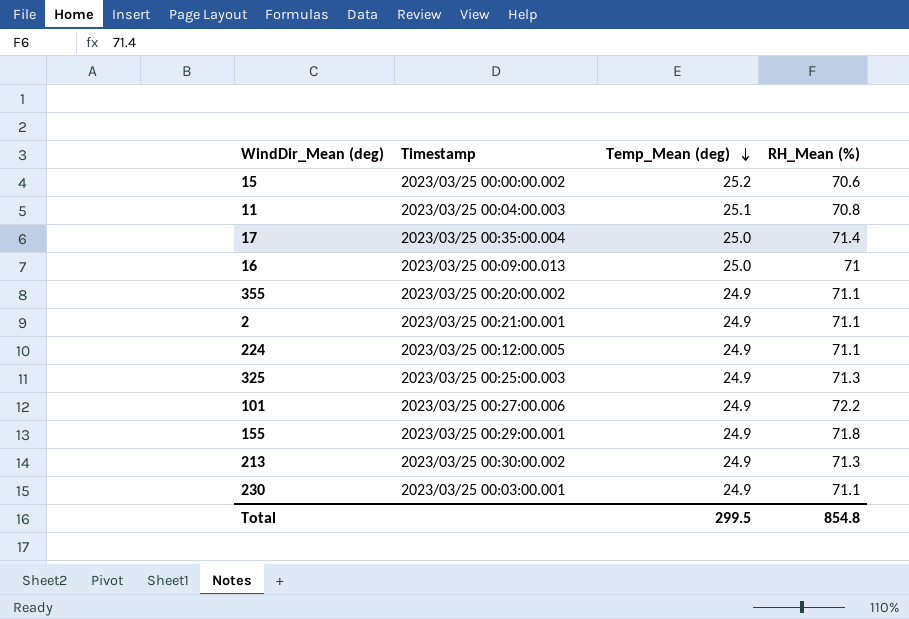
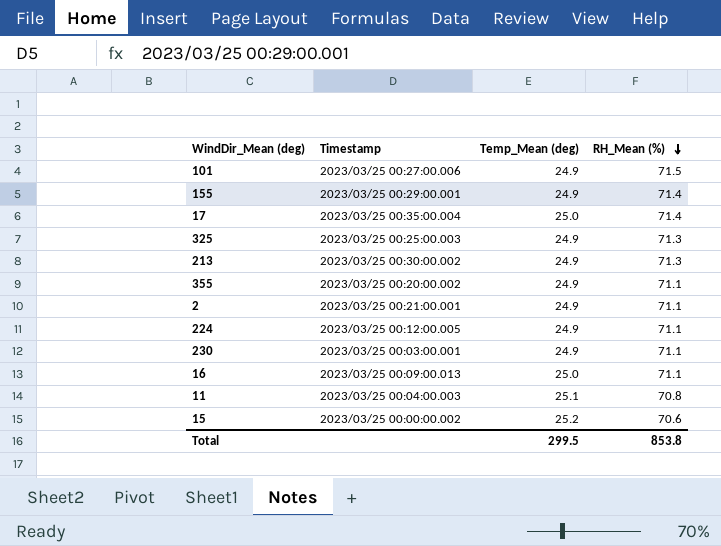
row order: Temp_Mean (deg) descending -> RH_Mean (%) descending
101 | RH_Mean (%): 72.2 -> 71.5
155 | RH_Mean (%): 71.8 -> 71.4
16 | RH_Mean (%): 71 -> 71.1
Total | RH_Mean (%): 854.8 -> 853.8

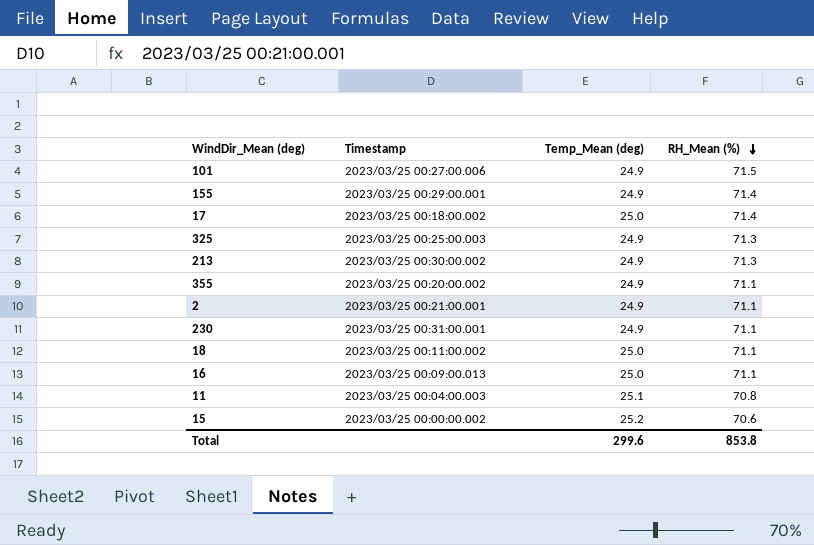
row 224: 2023/03/25 00:12:00.005 | 24.9 | 71.1 -> none
17 | Timestamp: 2023/03/25 00:35:00.004 -> 2023/03/25 00:18:00.002
230 | Timestamp: 2023/03/25 00:03:00.001 -> 2023/03/25 00:31:00.001
row 18: none -> 2023/03/25 00:11:00.002 | 25.0 | 71.1
Total | Temp_Mean (deg): 299.5 -> 299.6

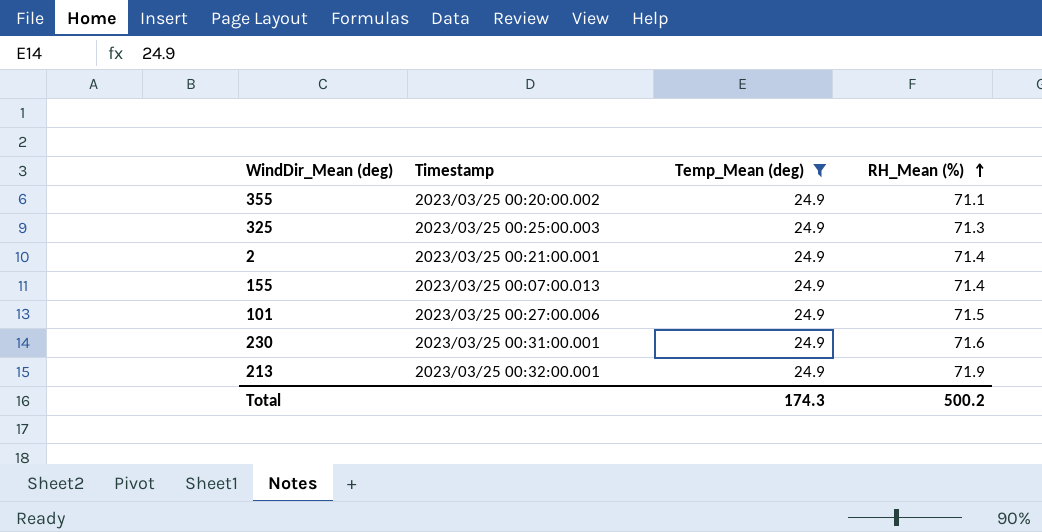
filter: none -> Temp_Mean (deg) = 24.9
row order: RH_Mean (%) descending -> RH_Mean (%) ascending
2 | RH_Mean (%): 71.1 -> 71.4
155 | Timestamp: 2023/03/25 00:29:00.001 -> 2023/03/25 00:07:00.013
230 | RH_Mean (%): 71.1 -> 71.6
213 | Timestamp: 2023/03/25 00:30:00.002 -> 2023/03/25 00:32:00.001
213 | RH_Mean (%): 71.3 -> 71.9
Total | Temp_Mean (deg): 299.6 -> 174.3
Total | RH_Mean (%): 853.8 -> 500.2

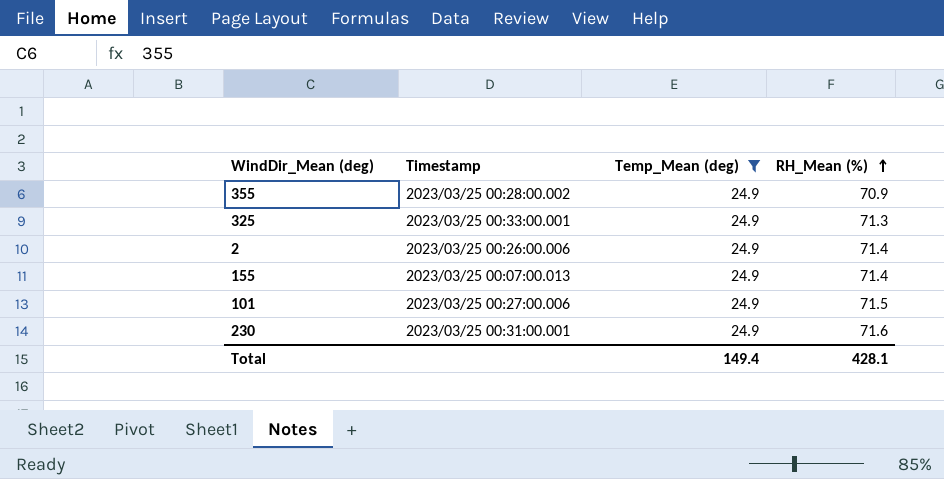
row 213: 2023/03/25 00:32:00.001 | 24.9 | 71.9 -> none
355 | Timestamp: 2023/03/25 00:20:00.002 -> 2023/03/25 00:28:00.002
355 | RH_Mean (%): 71.1 -> 70.9
325 | Timestamp: 2023/03/25 00:25:00.003 -> 2023/03/25 00:33:00.001
2 | Timestamp: 2023/03/25 00:21:00.001 -> 2023/03/25 00:26:00.006
Total | Temp_Mean (deg): 174.3 -> 149.4
Total | RH_Mean (%): 500.2 -> 428.1

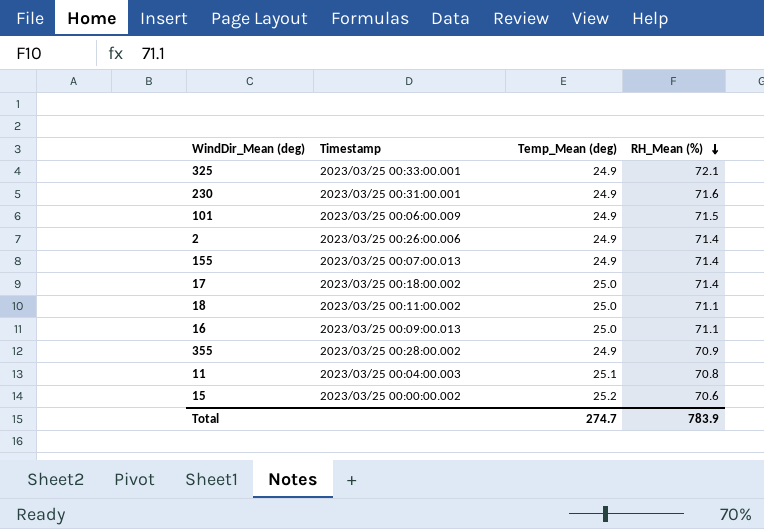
filter: Temp_Mean (deg) = 24.9 -> none
row order: RH_Mean (%) ascending -> RH_Mean (%) descending
325 | RH_Mean (%): 71.3 -> 72.1
101 | Timestamp: 2023/03/25 00:27:00.006 -> 2023/03/25 00:06:00.009
Total | Temp_Mean (deg): 149.4 -> 274.7
Total | RH_Mean (%): 428.1 -> 783.9

